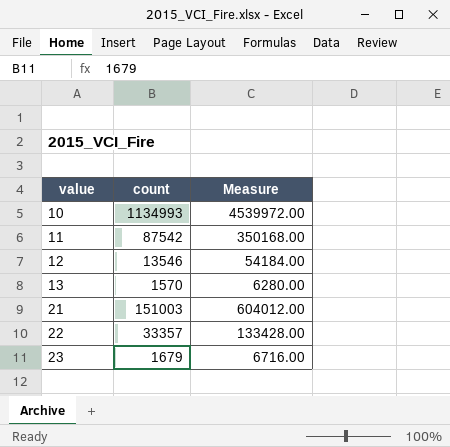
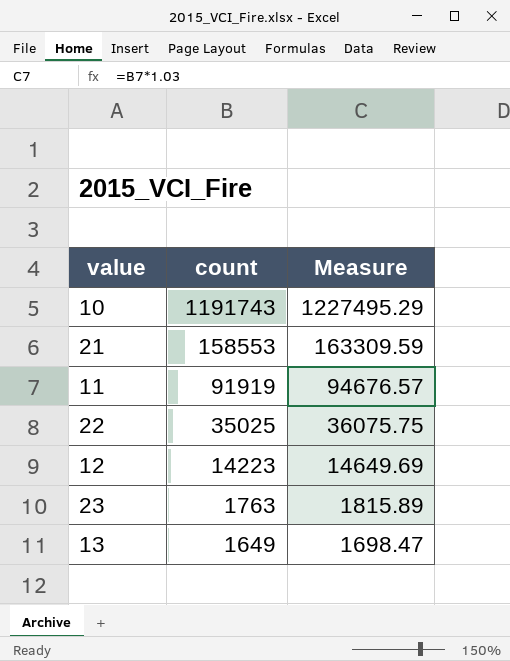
row order: value ascending -> count descending
column Measure | formula: [count] * 4 -> [count] * 1.03
10 | count: 1134993 -> 1191743
21 | count: 151003 -> 158553
11 | count: 87542 -> 91919
22 | count: 33357 -> 35025
12 | count: 13546 -> 14223
23 | count: 1679 -> 1763
13 | count: 1570 -> 1649

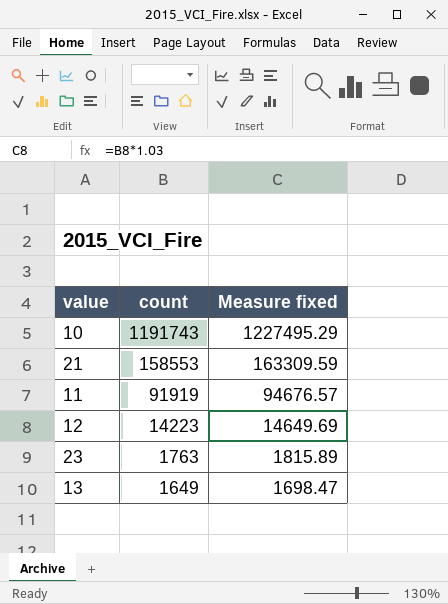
column name: Measure -> Measure fixed
row 22: 35025 | 36075.75 -> none

